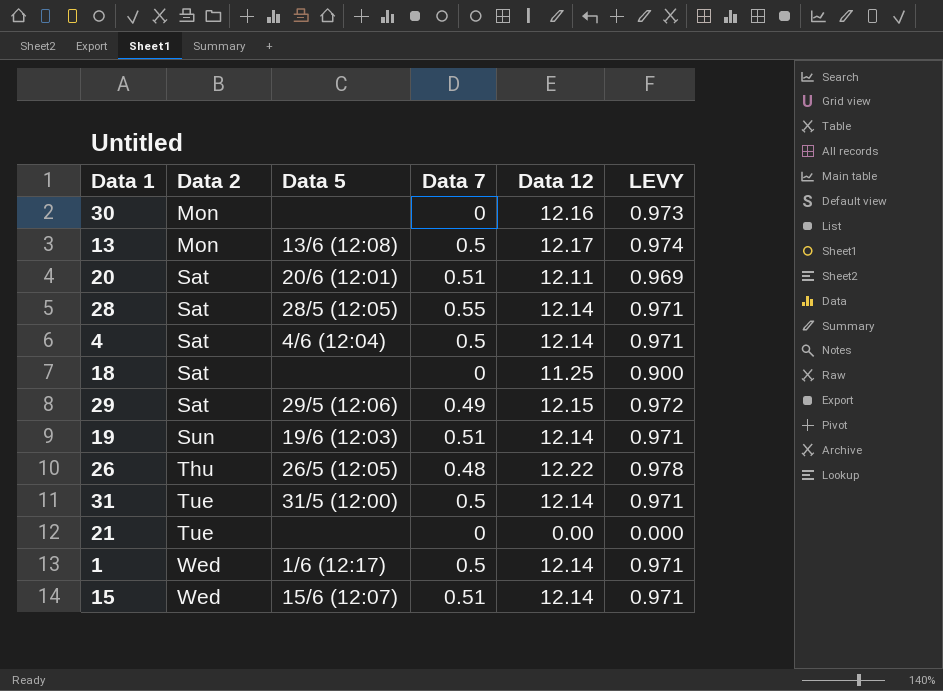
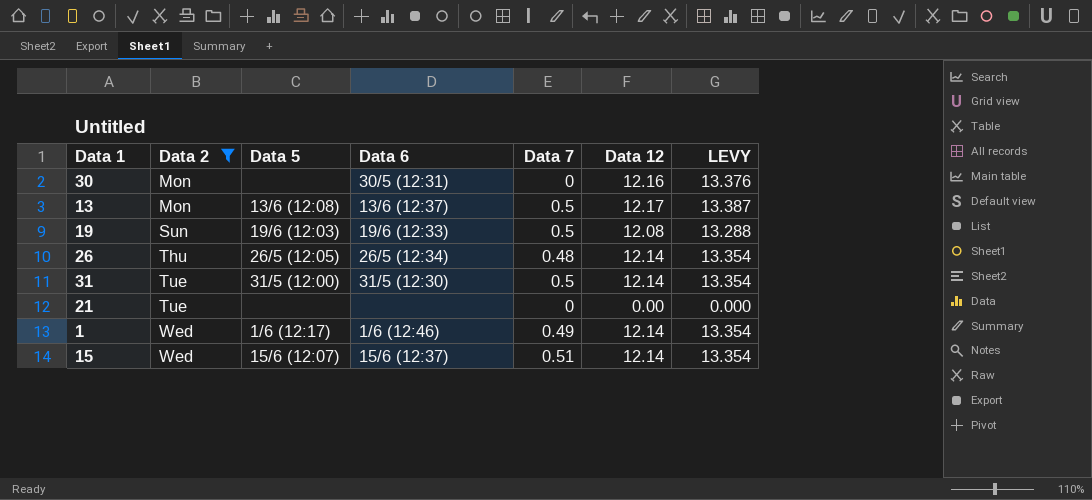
filter: none -> Data 2 != Sat
column Data 6 | position: none -> 4
column LEVY | formula: [Data 12] * 0.08 -> [Data 12] * 1.1
19 | Data 7: 0.51 -> 0.5
19 | Data 12: 12.14 -> 12.08
26 | Data 12: 12.22 -> 12.14
1 | Data 7: 0.5 -> 0.49

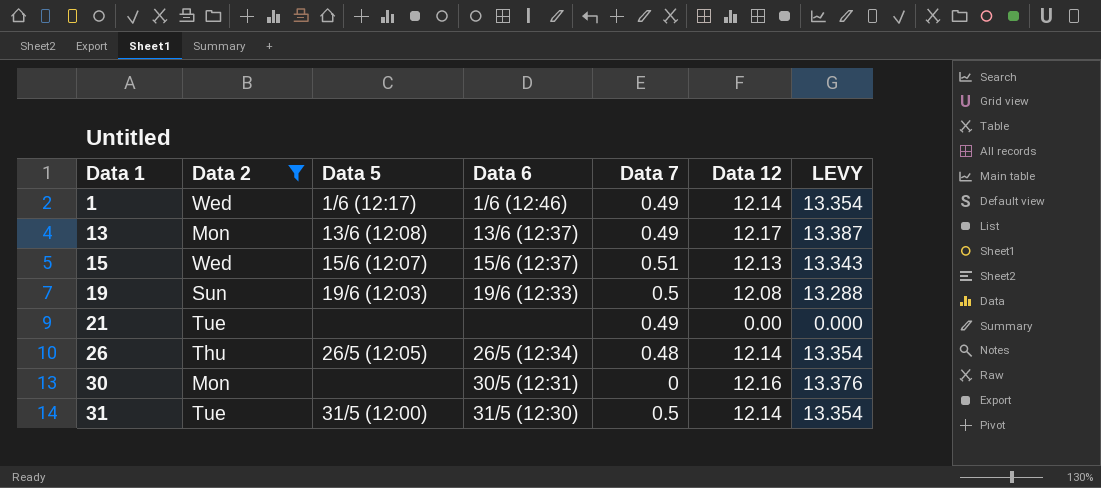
row order: Data 2 ascending -> Data 1 ascending
13 | Data 7: 0.5 -> 0.49
15 | Data 12: 12.14 -> 12.13
15 | LEVY: 13.354 -> 13.343
21 | Data 7: 0 -> 0.49

